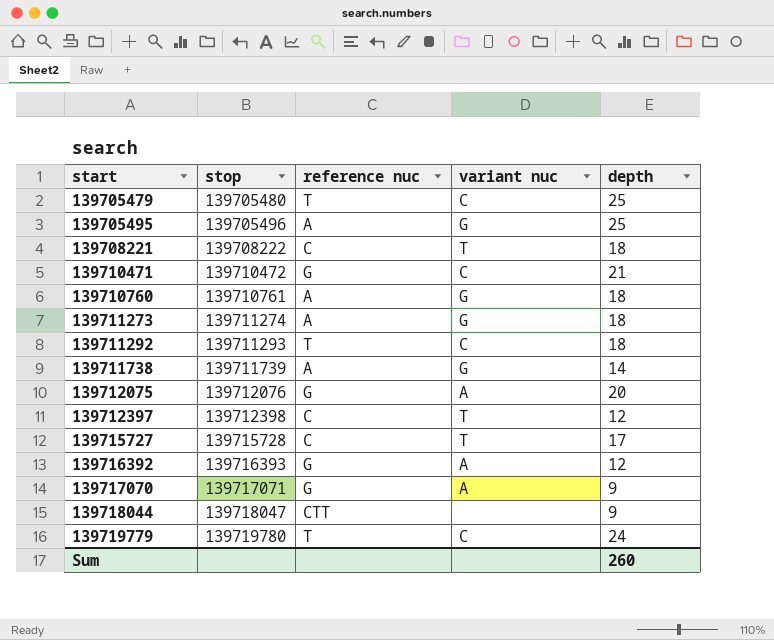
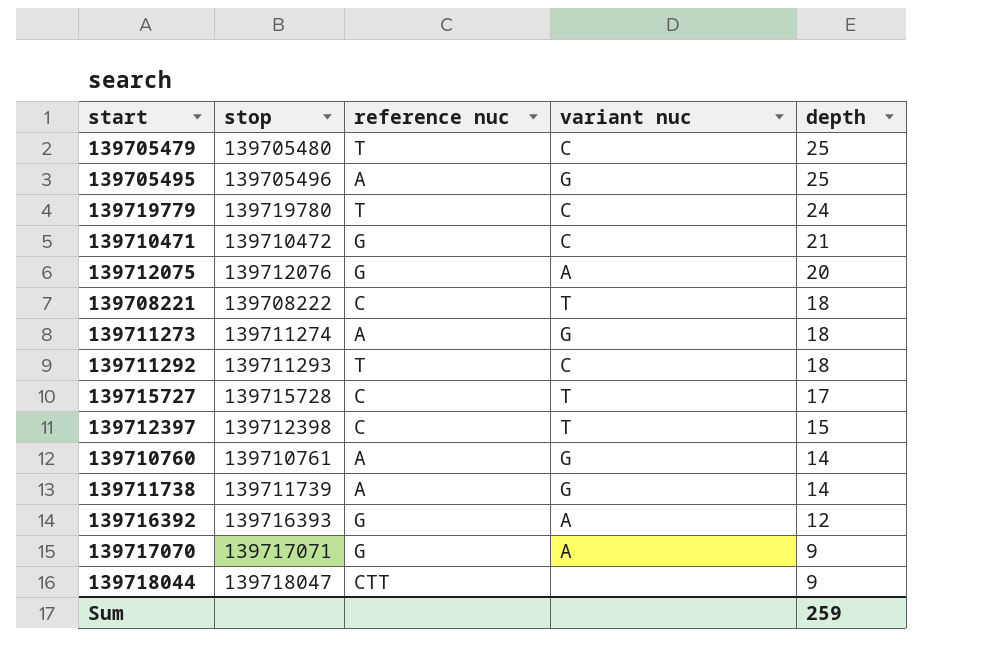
row order: start ascending -> depth descending
139712397 | depth: 12 -> 15
139710760 | depth: 18 -> 14
Sum | depth: 260 -> 259

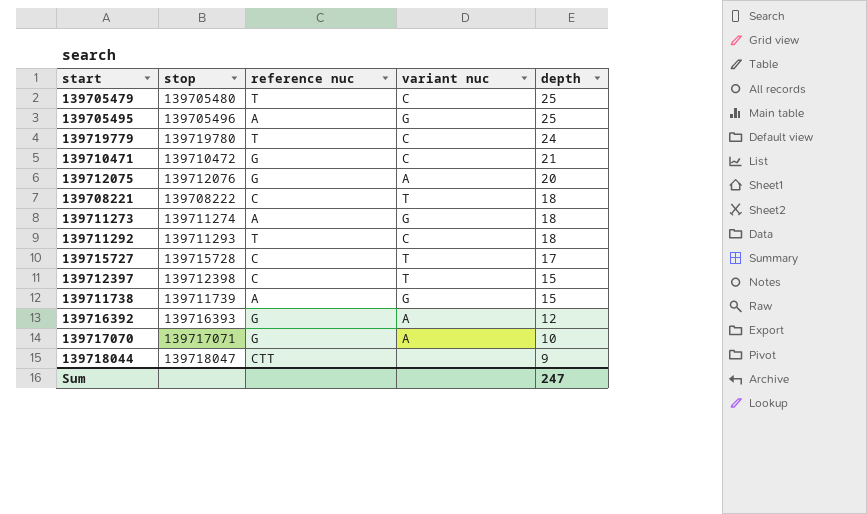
row 139710760: 139710761 | A | G | 14 -> none
139711738 | depth: 14 -> 15
139717070 | depth: 9 -> 10
Sum | depth: 259 -> 247

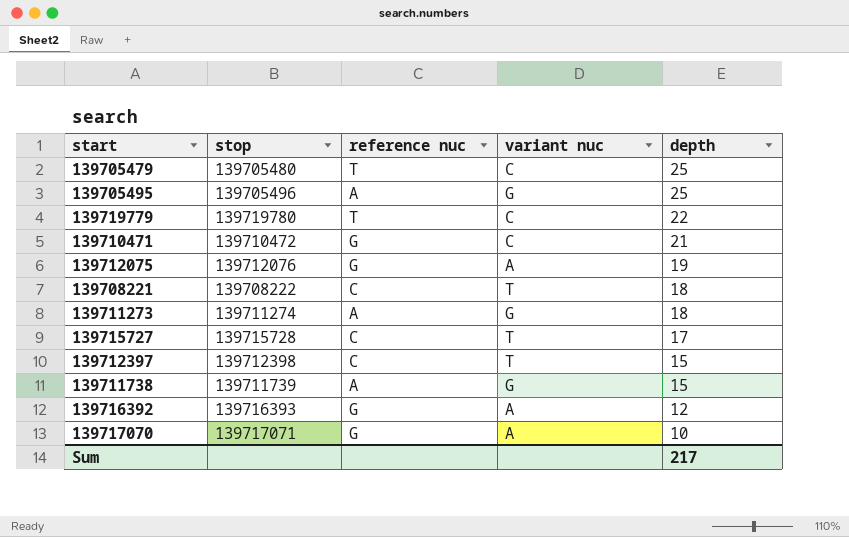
row 139711292: 139711293 | T | C | 18 -> none
row 139718044: 139718047 | CTT | none | 9 -> none
139719779 | depth: 24 -> 22
139712075 | depth: 20 -> 19
Sum | depth: 247 -> 217

